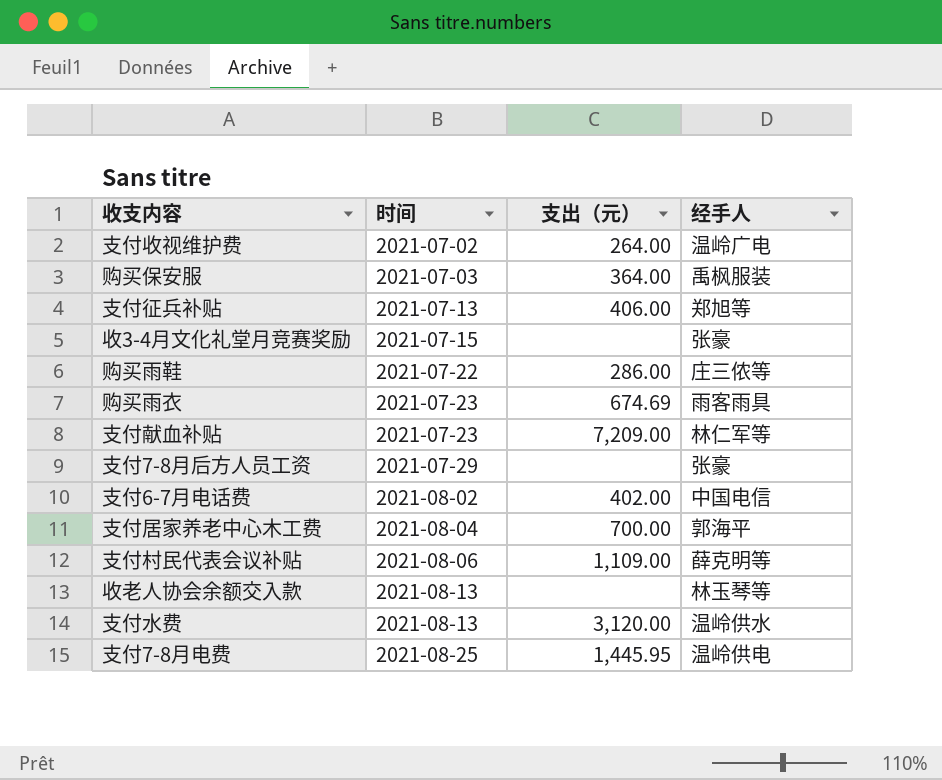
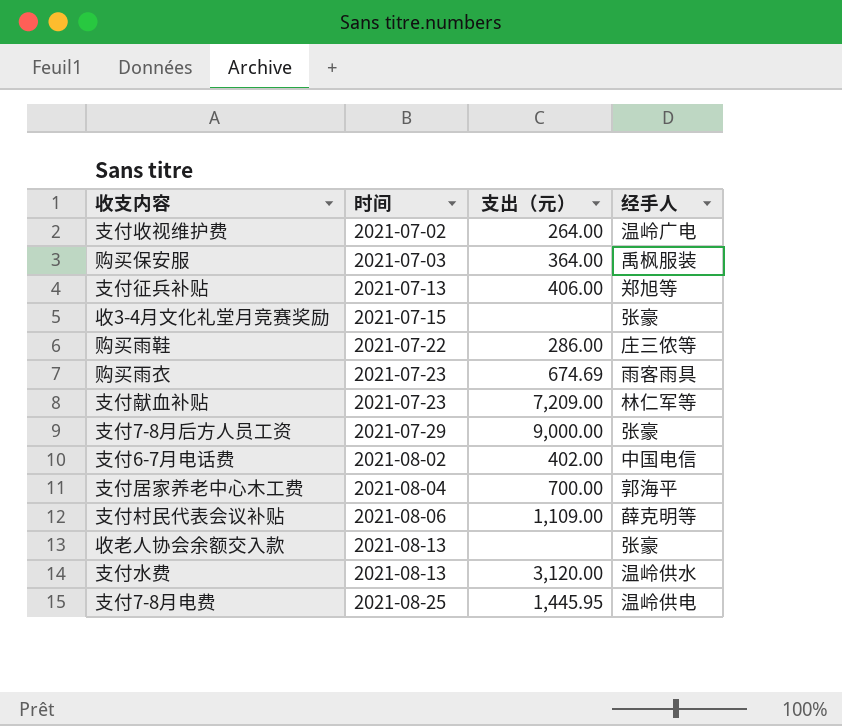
支付7-8月后方人员工资 | 支出（元）: none -> 9,000.00
收老人协会余额交入款 | 经手人: 林玉琴等 -> 张豪

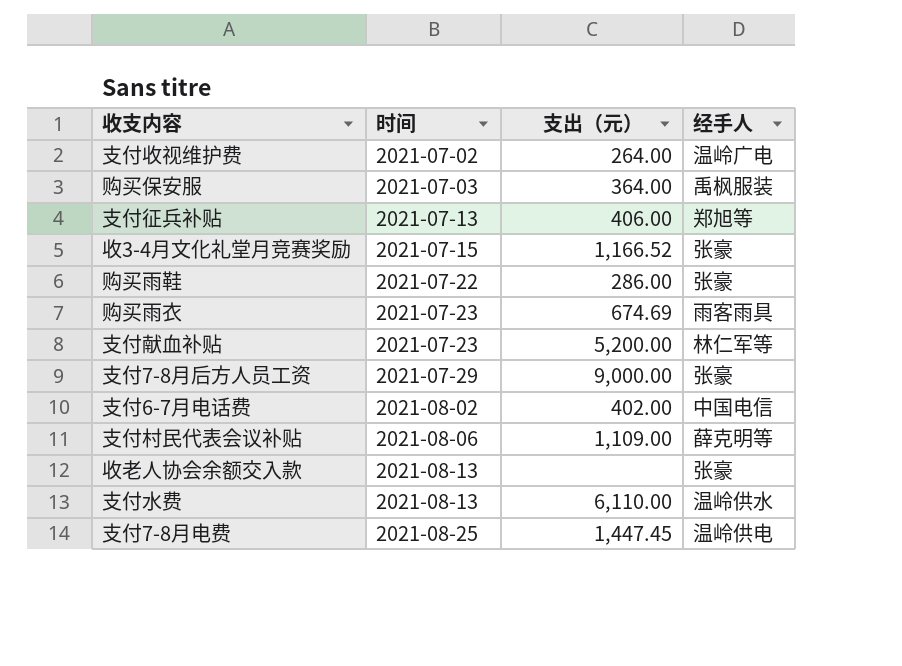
row 支付居家养老中心木工费: 2021-08-04 | 700.00 | 郭海平 -> none
收3-4月文化礼堂月竞赛奖励 | 支出（元）: none -> 1,166.52
购买雨鞋 | 经手人: 庄三侬等 -> 张豪
支付献血补贴 | 支出（元）: 7,209.00 -> 5,200.00
支付水费 | 支出（元）: 3,120.00 -> 6,110.00
支付7-8月电费 | 支出（元）: 1,445.95 -> 1,447.45

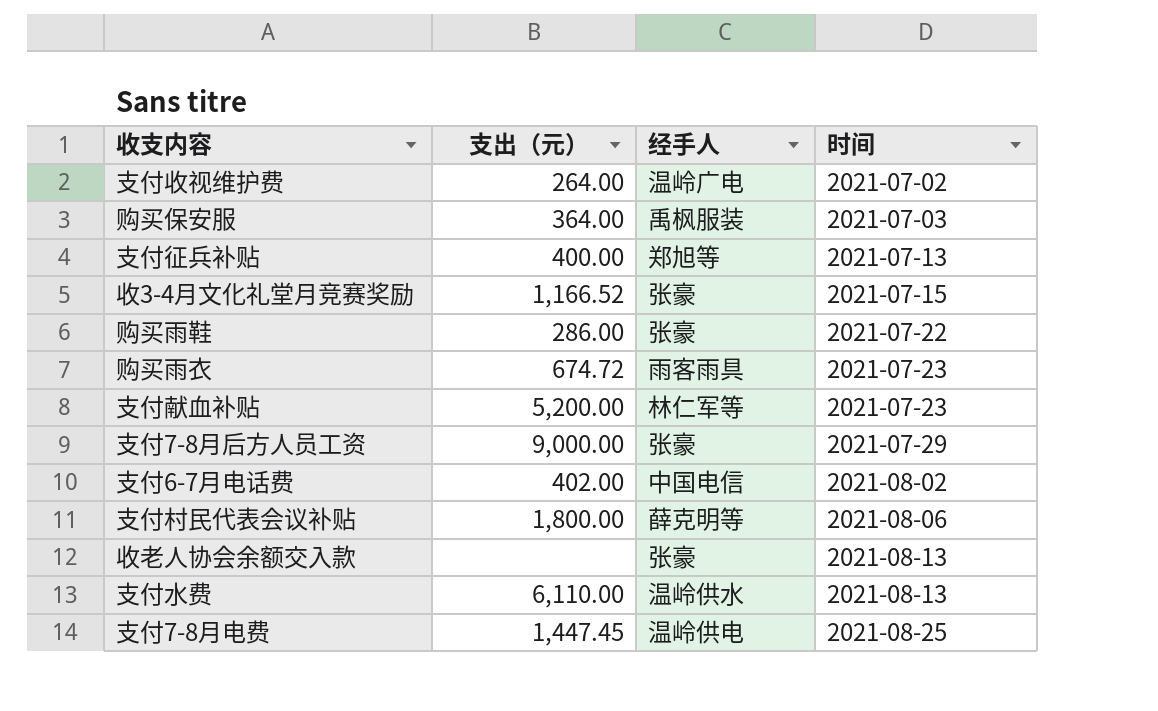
column 时间 | position: 2 -> 4
支付征兵补贴 | 支出（元）: 406.00 -> 400.00
购买雨衣 | 支出（元）: 674.69 -> 674.72
支付村民代表会议补贴 | 支出（元）: 1,109.00 -> 1,800.00

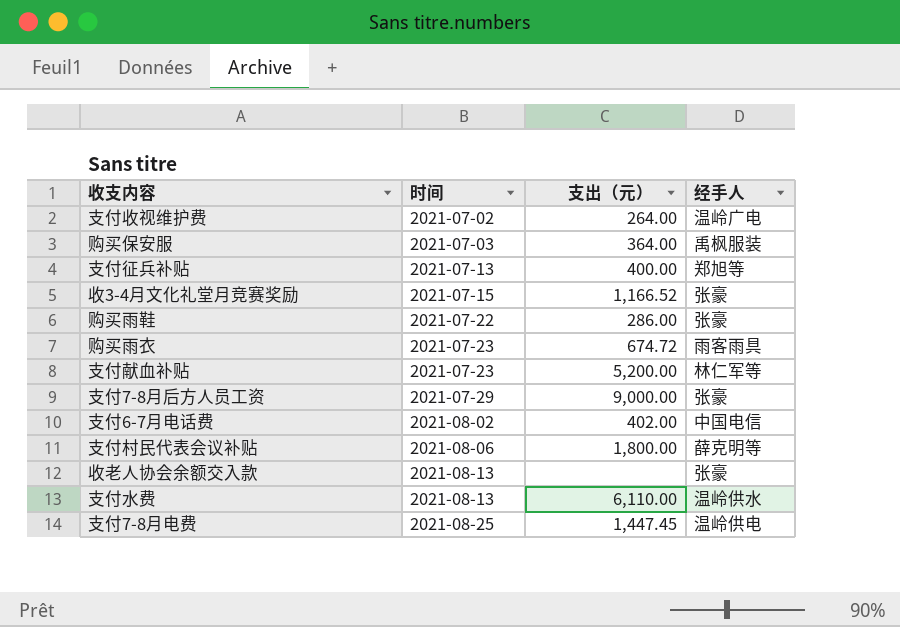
column 时间 | position: 4 -> 2

